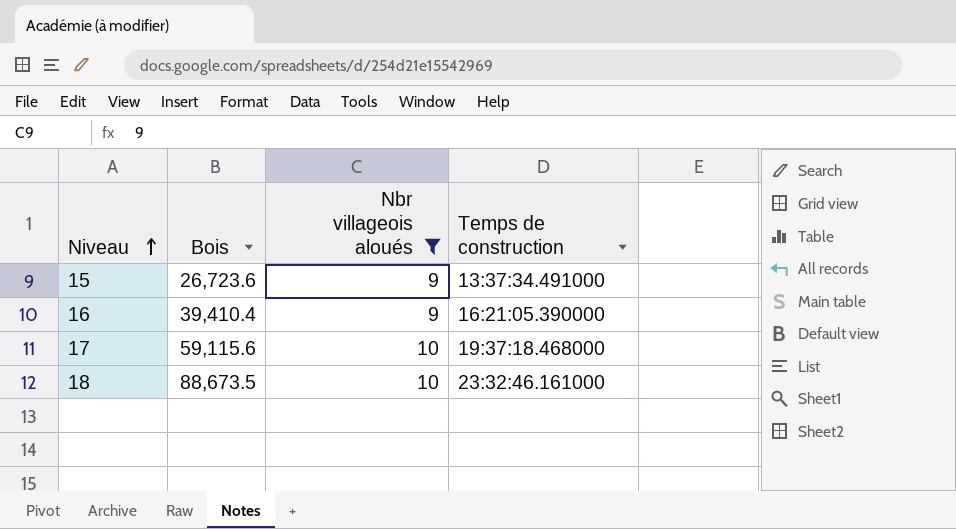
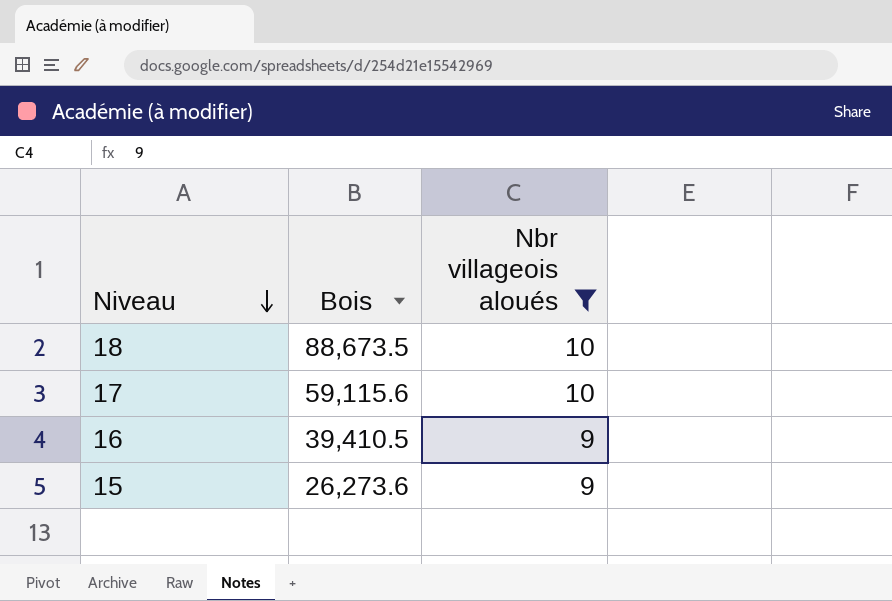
row order: Niveau ascending -> Niveau descending
column Temps de construction | position: 4 -> none
16 | Bois: 39,410.4 -> 39,410.5
15 | Bois: 26,723.6 -> 26,273.6

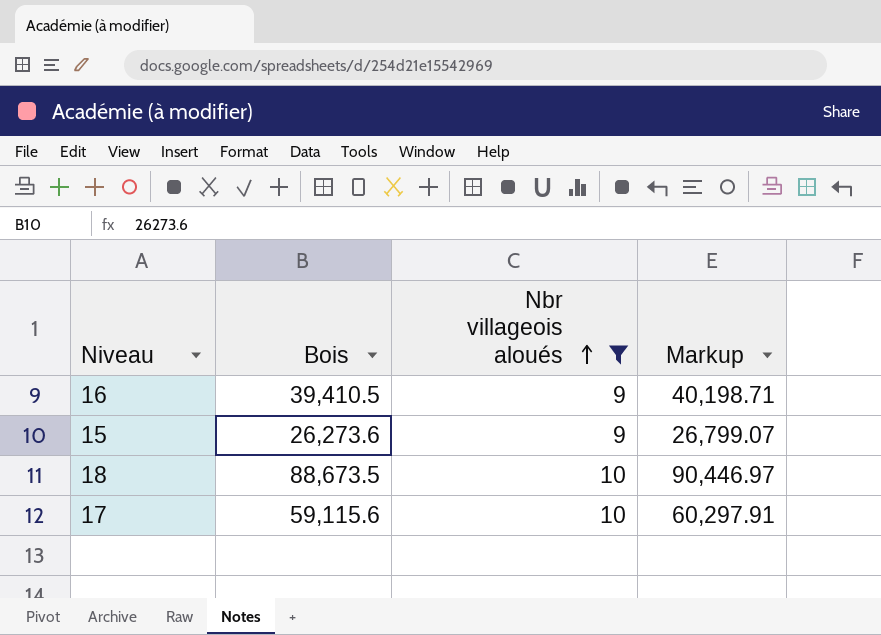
row order: Niveau descending -> Nbr villageois aloués ascending
column Markup | formula: none -> [Bois] * 1.02

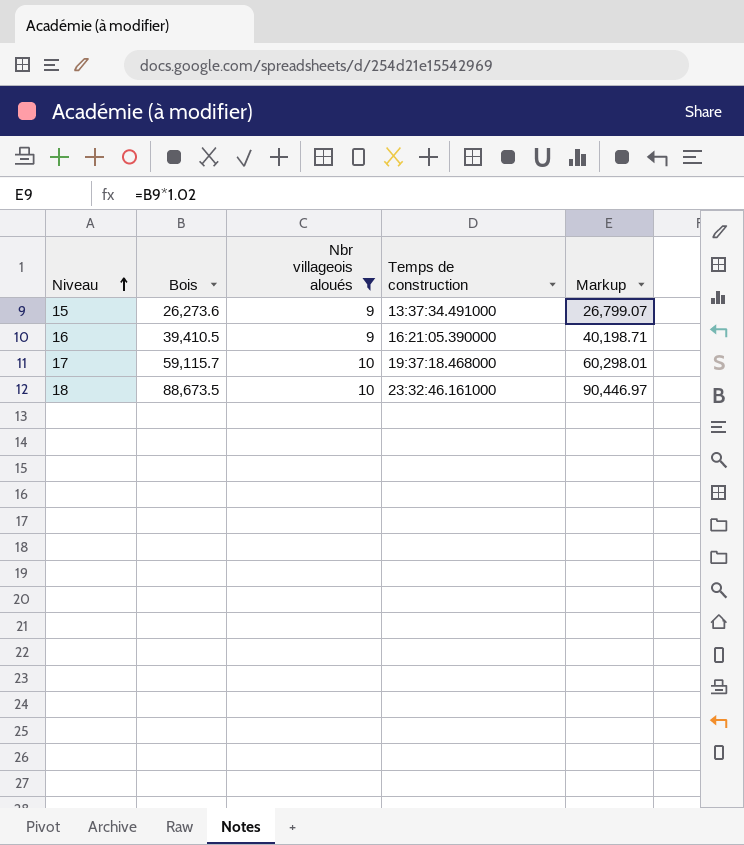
row order: Nbr villageois aloués ascending -> Niveau ascending
column Temps de construction | position: none -> 4
17 | Bois: 59,115.6 -> 59,115.7
17 | Markup: 60,297.91 -> 60,298.01

